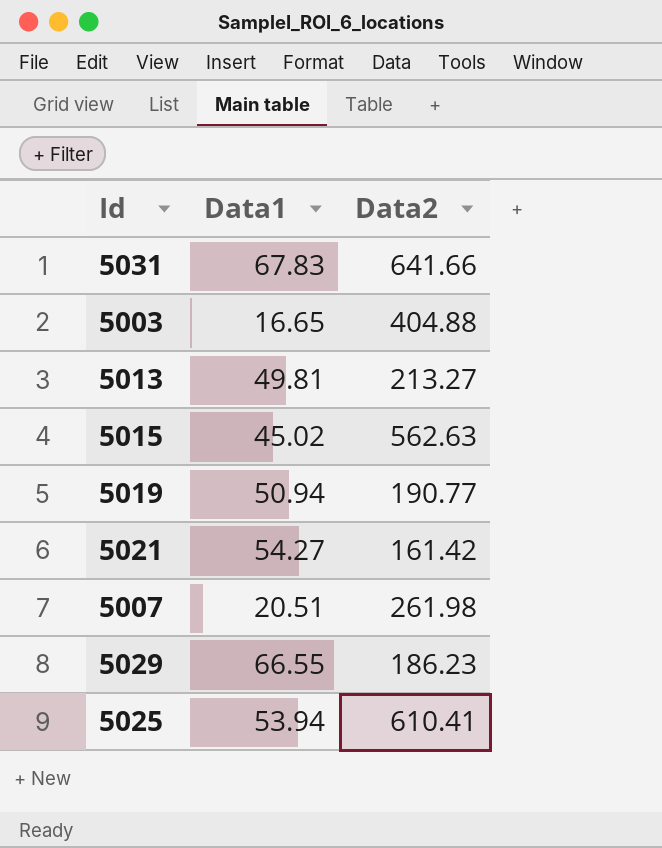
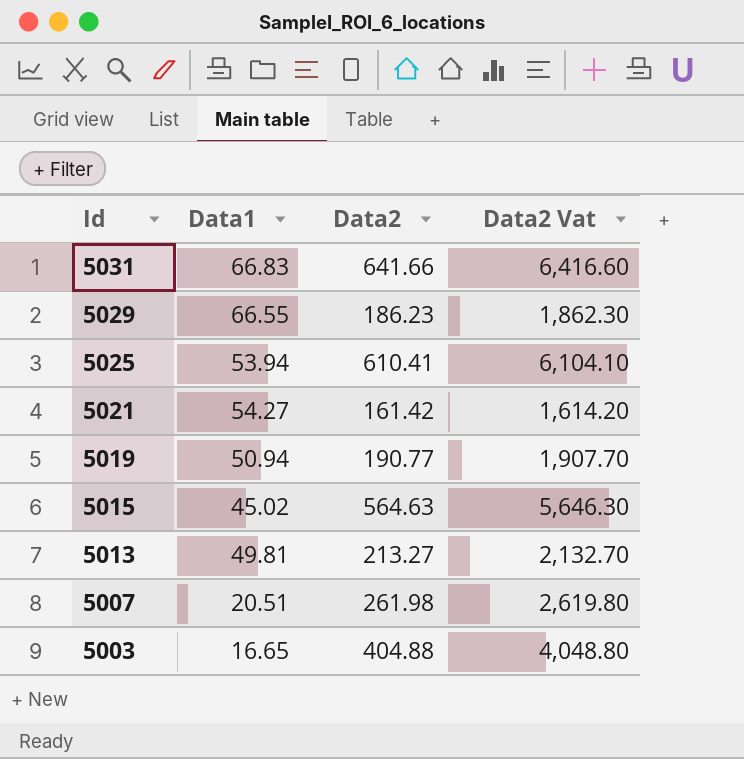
row order: none -> Id descending
column Data2 Vat | formula: none -> [Data2] * 10
5031 | Data1: 67.83 -> 66.83
5015 | Data2: 562.63 -> 564.63

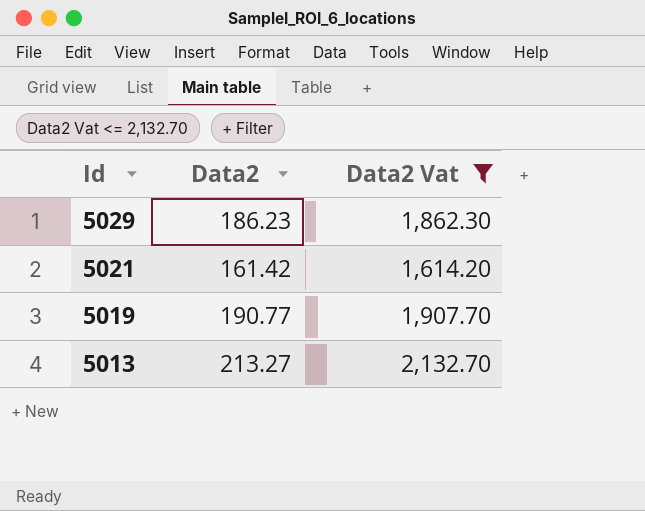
filter: none -> Data2 Vat <= 2,132.70
column Data1 | position: 2 -> none

